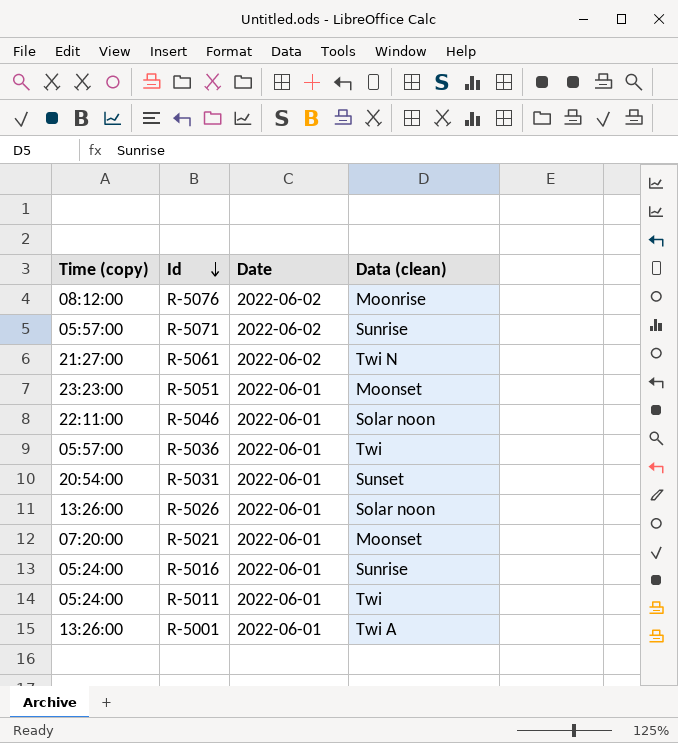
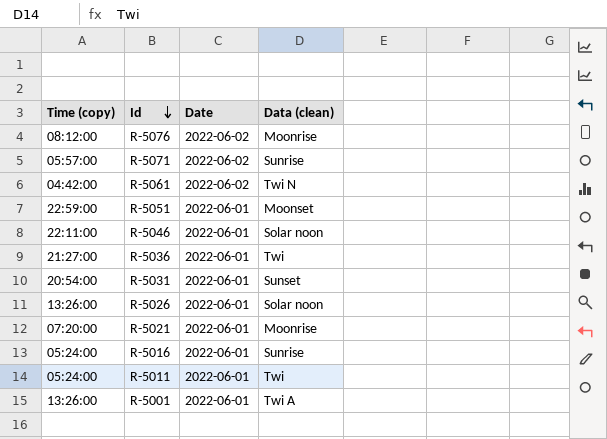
R-5061 | Time (copy): 21:27:00 -> 04:42:00
R-5051 | Time (copy): 23:23:00 -> 22:59:00
R-5036 | Time (copy): 05:57:00 -> 21:27:00
R-5021 | Data (clean): Moonset -> Moonrise

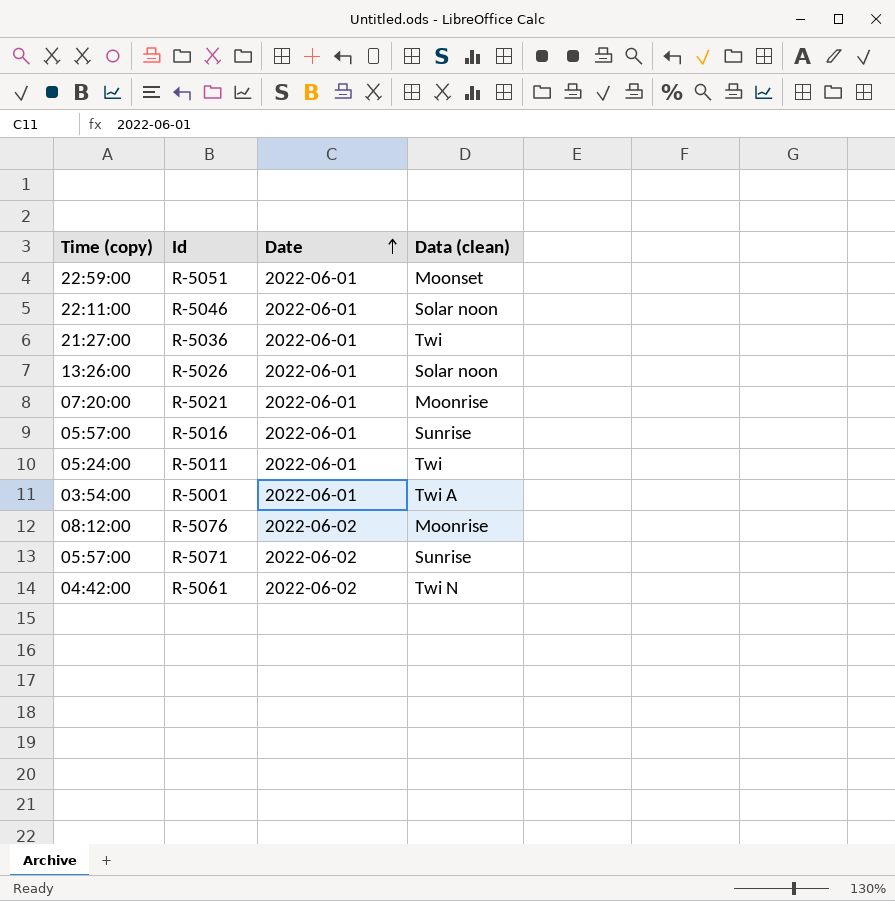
row order: Id descending -> Date ascending
row R-5031: 20:54:00 | 2022-06-01 | Sunset -> none
R-5016 | Time (copy): 05:24:00 -> 05:57:00
R-5001 | Time (copy): 13:26:00 -> 03:54:00

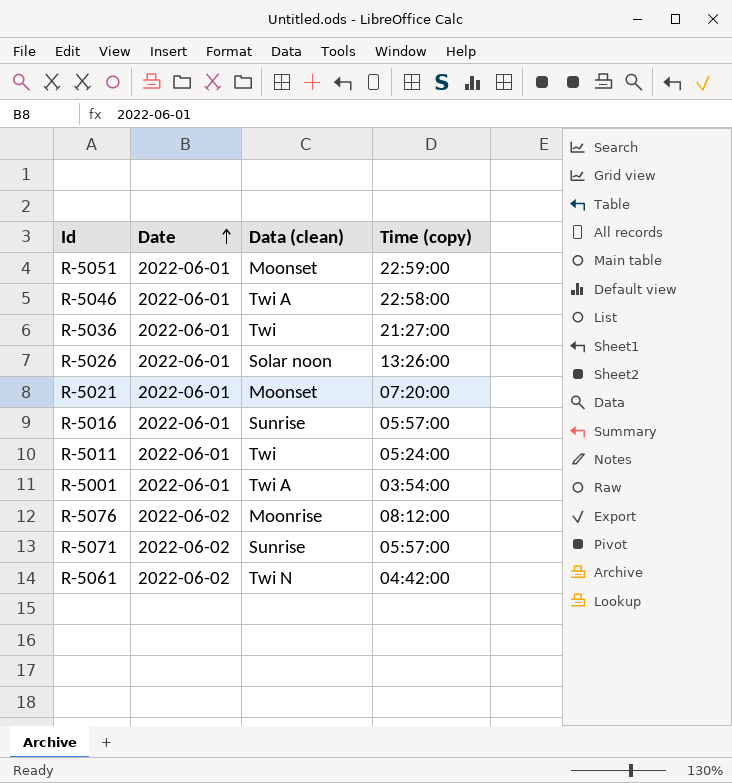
column Time (copy) | position: 1 -> 4
R-5046 | Data (clean): Solar noon -> Twi A
R-5046 | Time (copy): 22:11:00 -> 22:58:00
R-5021 | Data (clean): Moonrise -> Moonset

